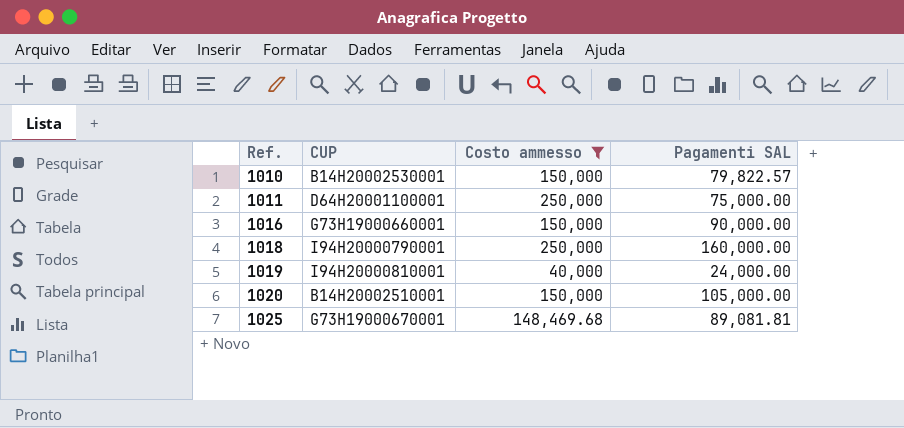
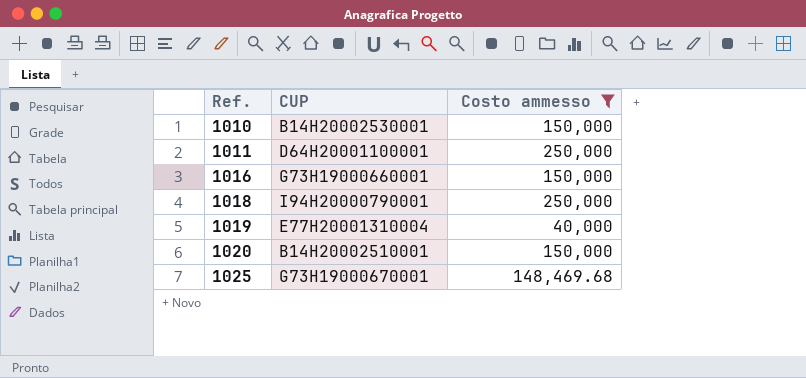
column Pagamenti SAL | position: 4 -> none
1019 | CUP: I94H20000810001 -> E77H20001310004

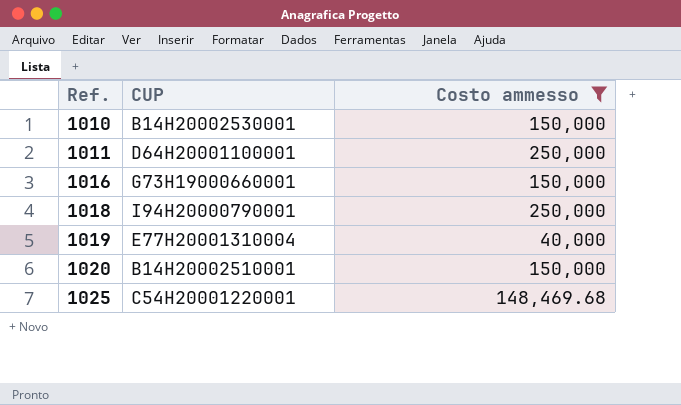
1025 | CUP: G73H19000670001 -> C54H20001220001

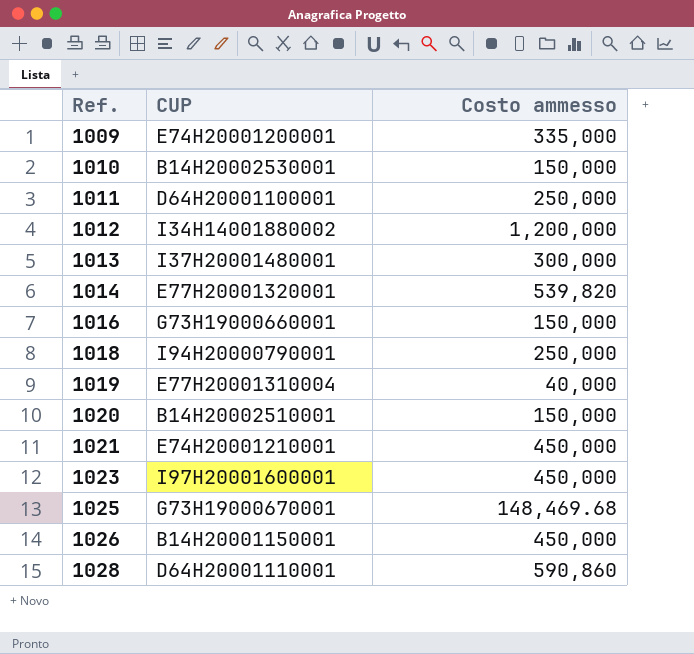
filter: Costo ammesso <= 250,000 -> none
1025 | CUP: C54H20001220001 -> G73H19000670001

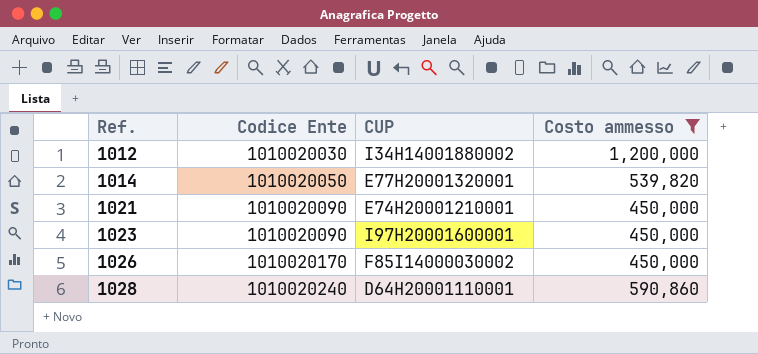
filter: none -> Costo ammesso >= 450,000
column Codice Ente | position: none -> 2
1026 | CUP: B14H20001150001 -> F85I14000030002

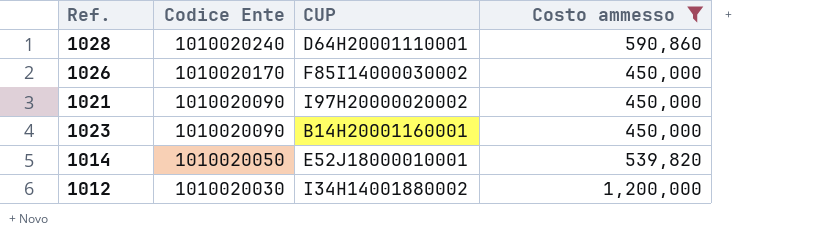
row order: Ref. ascending -> Codice Ente descending
1021 | CUP: E74H20001210001 -> I97H20000020002
1023 | CUP: I97H20001600001 -> B14H20001160001
1014 | CUP: E77H20001320001 -> E52J18000010001

